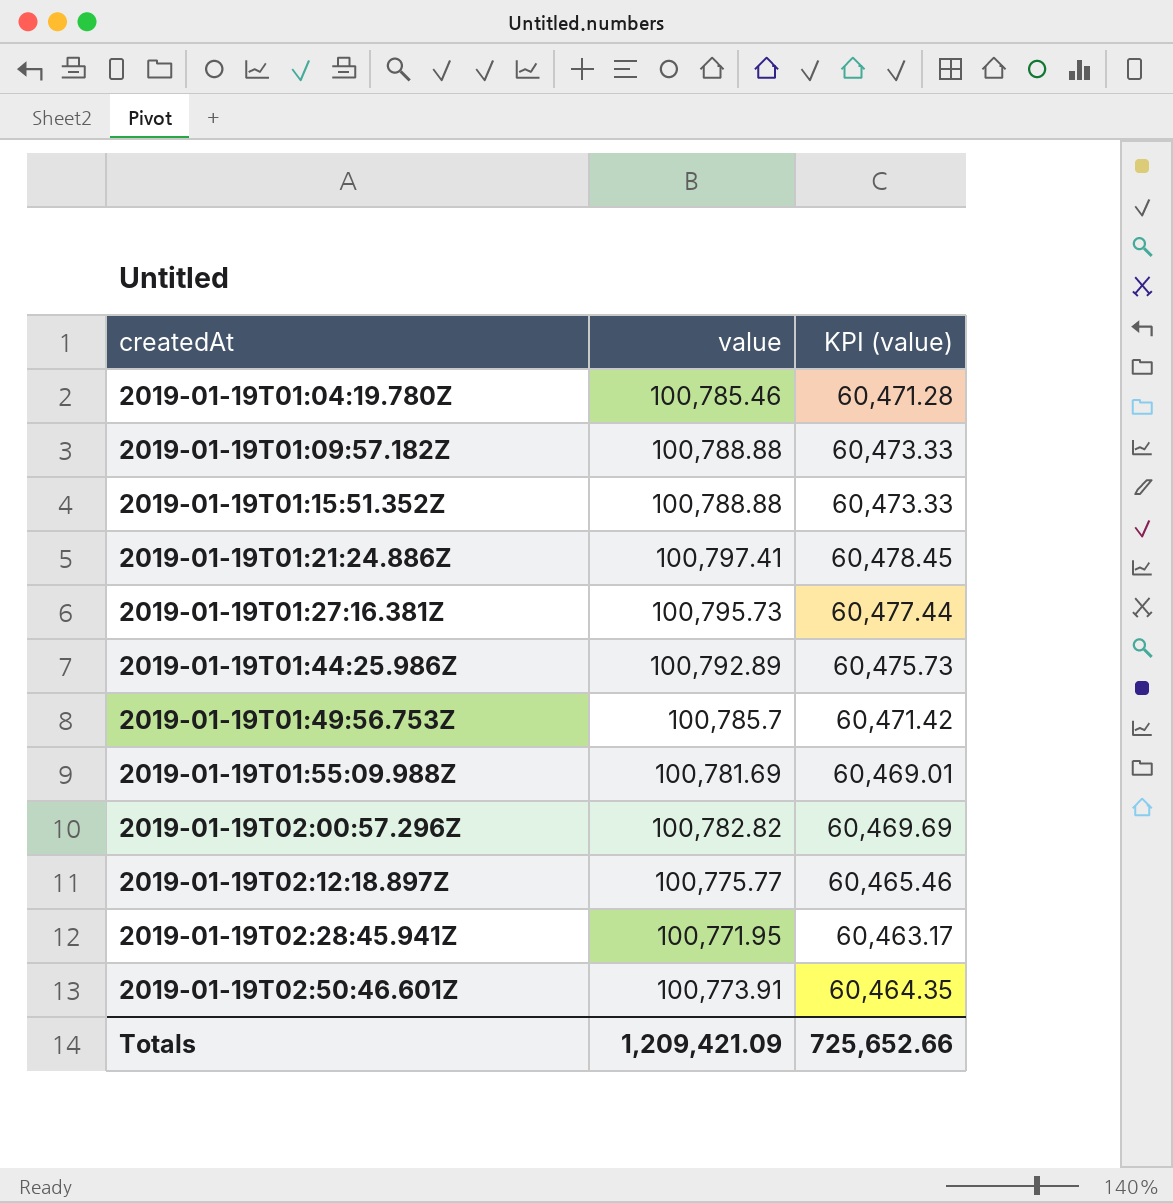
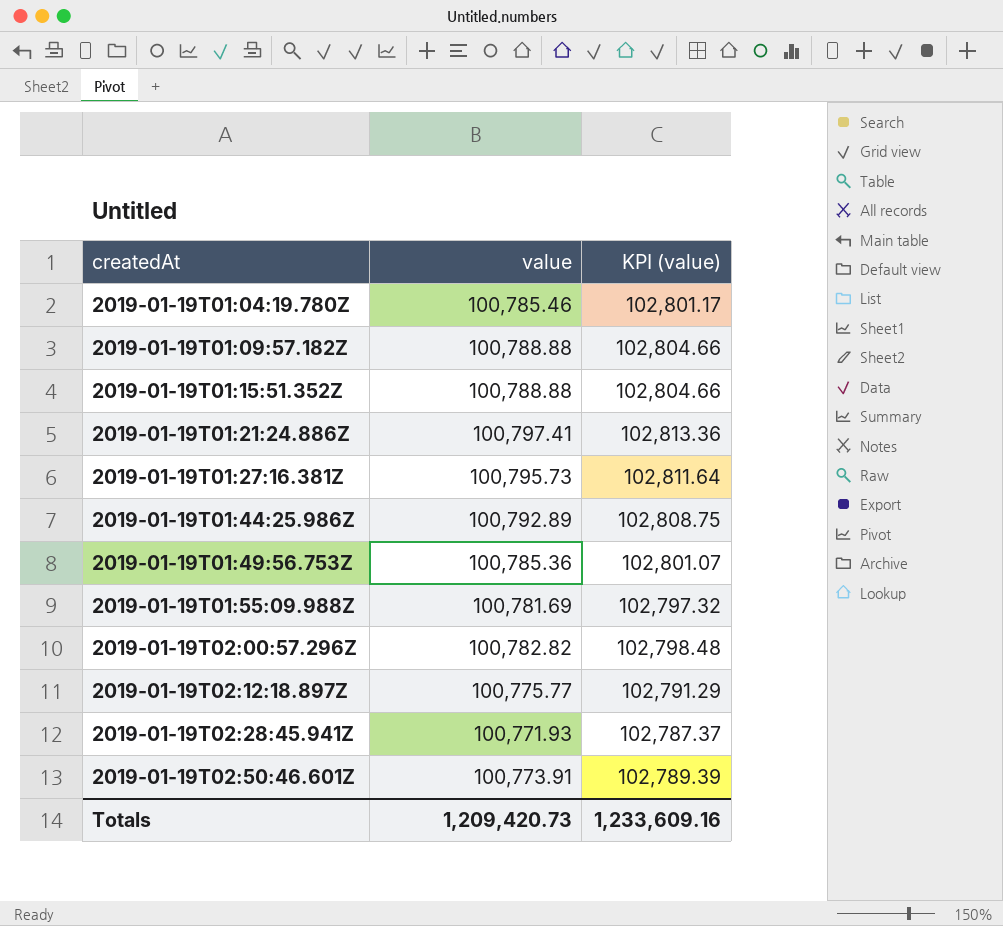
column KPI (value) | formula: [value] * 0.6 -> [value] * 1.02
2019-01-19T01:49:56.753Z | value: 100,785.7 -> 100,785.36
2019-01-19T02:28:45.941Z | value: 100,771.95 -> 100,771.93
Totals | value: 1,209,421.09 -> 1,209,420.73
Totals | KPI (value): 725,652.66 -> 1,233,609.16

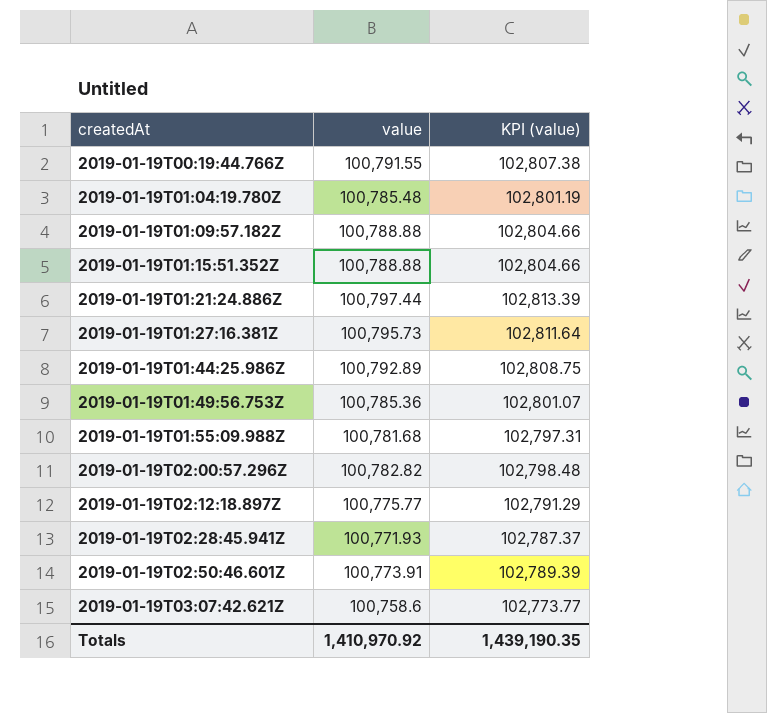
row 2019-01-19T00:19:44.766Z: none -> 100,791.55 | 102,807.38
2019-01-19T01:04:19.780Z | value: 100,785.46 -> 100,785.48
2019-01-19T01:04:19.780Z | KPI (value): 102,801.17 -> 102,801.19
2019-01-19T01:21:24.886Z | value: 100,797.41 -> 100,797.44
2019-01-19T01:21:24.886Z | KPI (value): 102,813.36 -> 102,813.39
2019-01-19T01:55:09.988Z | value: 100,781.69 -> 100,781.68
2019-01-19T01:55:09.988Z | KPI (value): 102,797.32 -> 102,797.31
row 2019-01-19T03:07:42.621Z: none -> 100,758.6 | 102,773.77
Totals | value: 1,209,420.73 -> 1,410,970.92
Totals | KPI (value): 1,233,609.16 -> 1,439,190.35

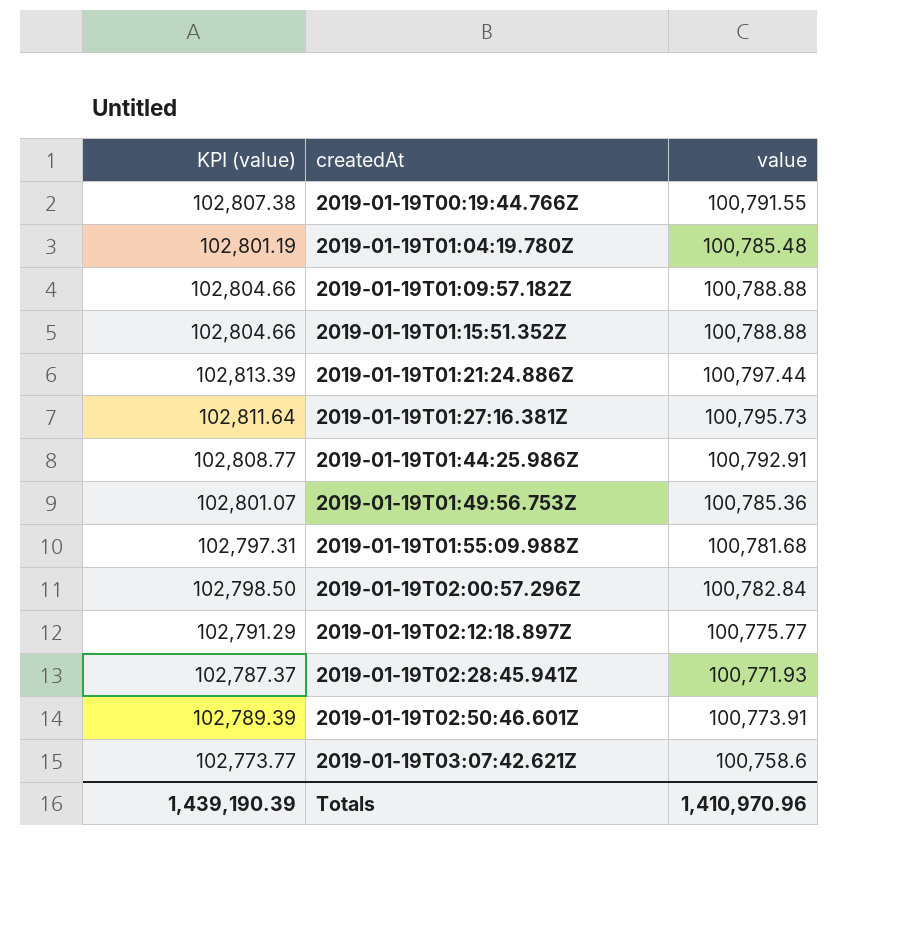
column KPI (value) | position: 3 -> 1
2019-01-19T01:44:25.986Z | KPI (value): 102,808.75 -> 102,808.77
2019-01-19T01:44:25.986Z | value: 100,792.89 -> 100,792.91
2019-01-19T02:00:57.296Z | KPI (value): 102,798.48 -> 102,798.50
2019-01-19T02:00:57.296Z | value: 100,782.82 -> 100,782.84
Totals | KPI (value): 1,439,190.35 -> 1,439,190.39
Totals | value: 1,410,970.92 -> 1,410,970.96

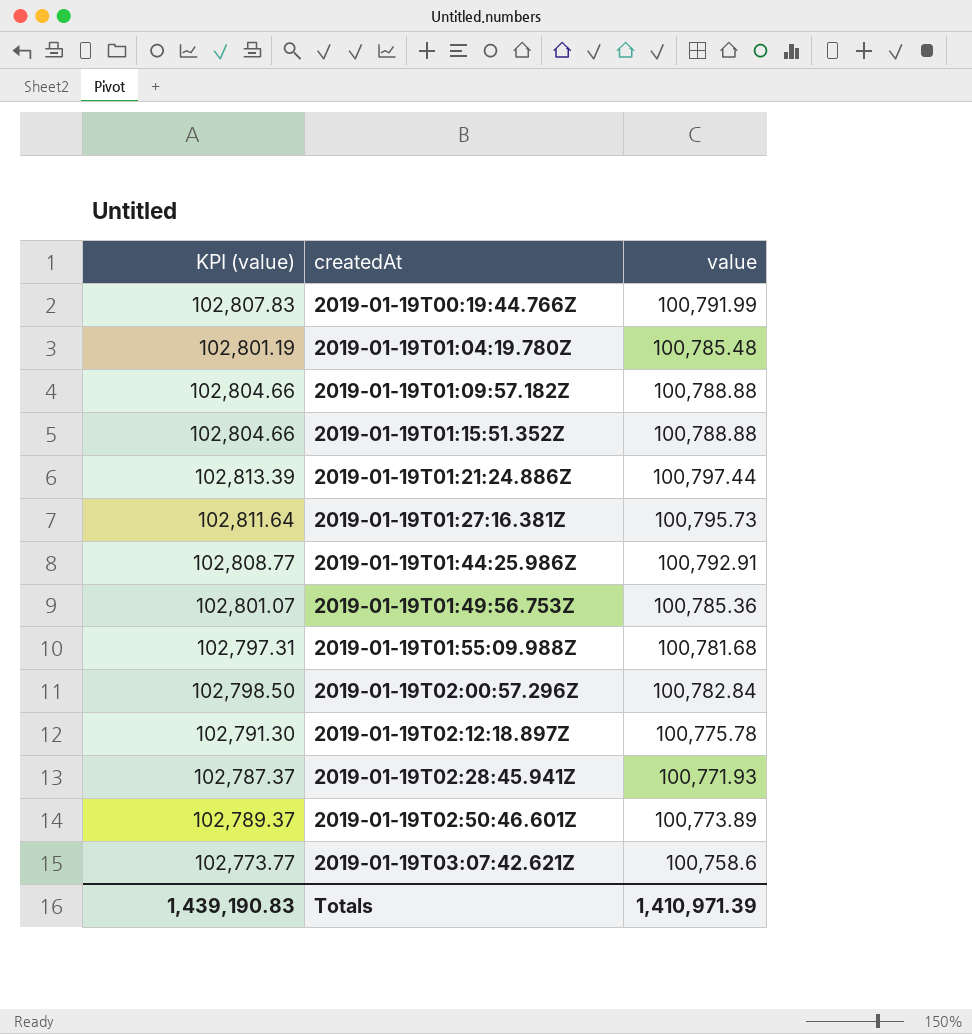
2019-01-19T00:19:44.766Z | KPI (value): 102,807.38 -> 102,807.83
2019-01-19T00:19:44.766Z | value: 100,791.55 -> 100,791.99
2019-01-19T02:12:18.897Z | KPI (value): 102,791.29 -> 102,791.30
2019-01-19T02:12:18.897Z | value: 100,775.77 -> 100,775.78
2019-01-19T02:50:46.601Z | KPI (value): 102,789.39 -> 102,789.37
2019-01-19T02:50:46.601Z | value: 100,773.91 -> 100,773.89
Totals | KPI (value): 1,439,190.39 -> 1,439,190.83
Totals | value: 1,410,970.96 -> 1,410,971.39

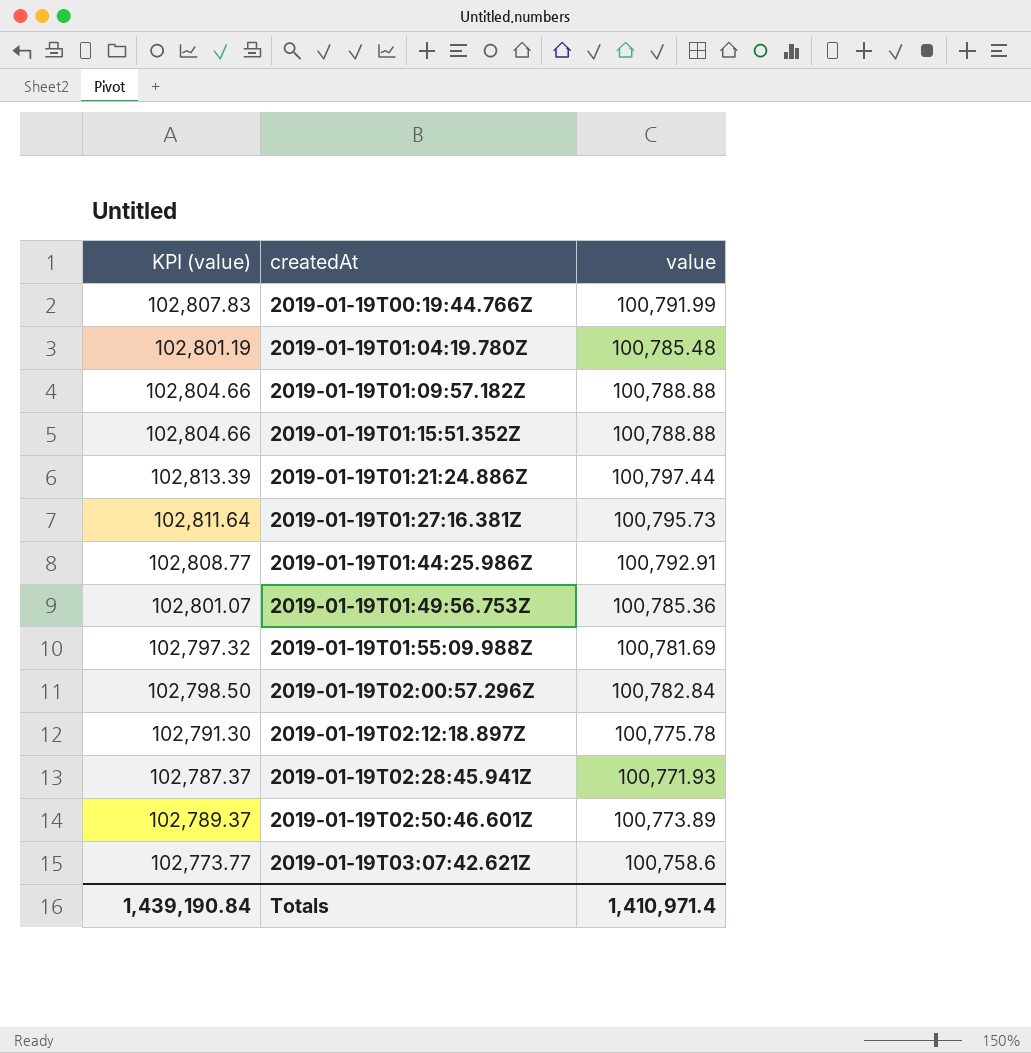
2019-01-19T01:55:09.988Z | KPI (value): 102,797.31 -> 102,797.32
2019-01-19T01:55:09.988Z | value: 100,781.68 -> 100,781.69
Totals | KPI (value): 1,439,190.83 -> 1,439,190.84
Totals | value: 1,410,971.39 -> 1,410,971.4

